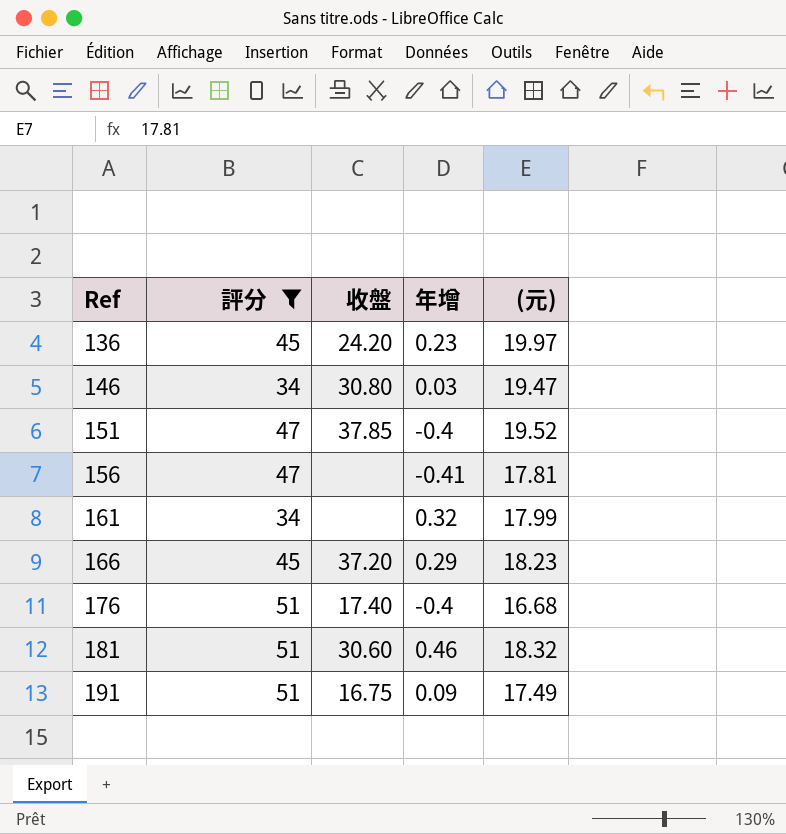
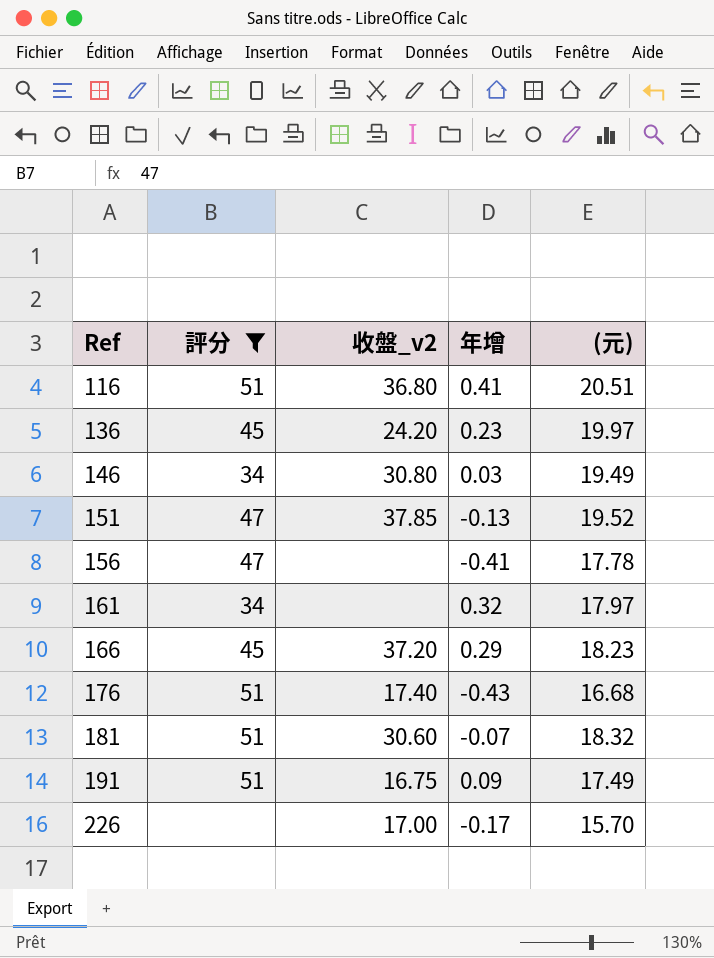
column name: 收盤 -> 收盤_v2
row 116: none -> 51 | 36.80 | 0.41 | 20.51
146 | (元): 19.47 -> 19.49
151 | 年增: -0.4 -> -0.13
156 | (元): 17.81 -> 17.78
161 | (元): 17.99 -> 17.97
176 | 年增: -0.4 -> -0.43
181 | 年增: 0.46 -> -0.07
row 226: none -> none | 17.00 | -0.17 | 15.70

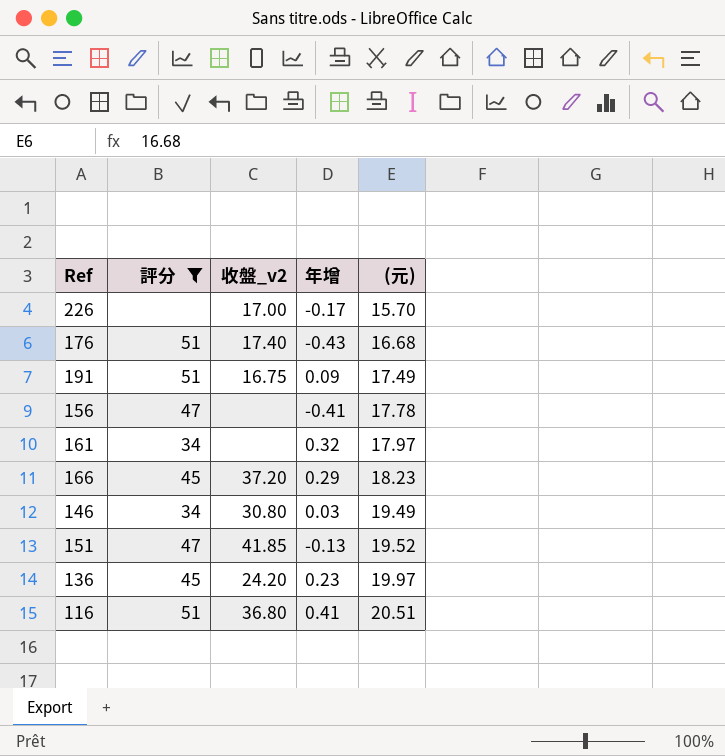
row order: Ref ascending -> (元) ascending
row 181: 51 | 30.60 | -0.07 | 18.32 -> none
151 | 收盤_v2: 37.85 -> 41.85

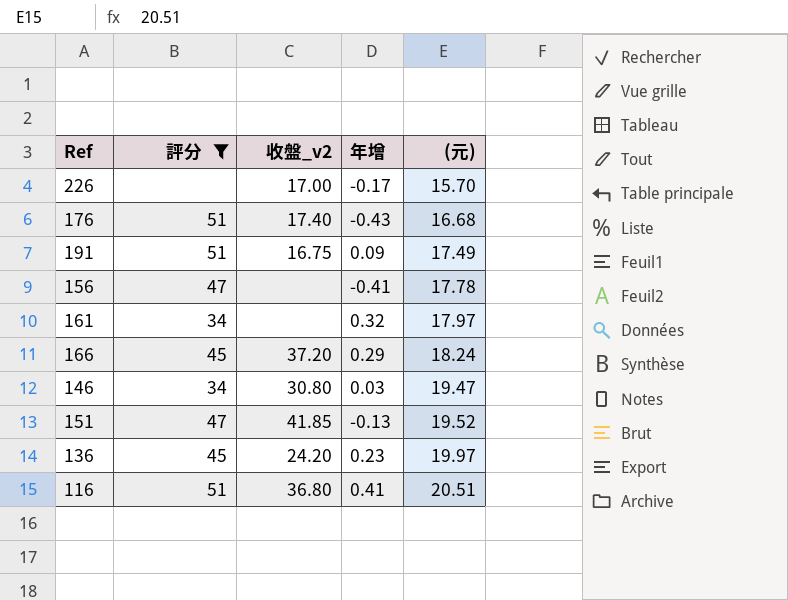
166 | (元): 18.23 -> 18.24
146 | (元): 19.49 -> 19.47

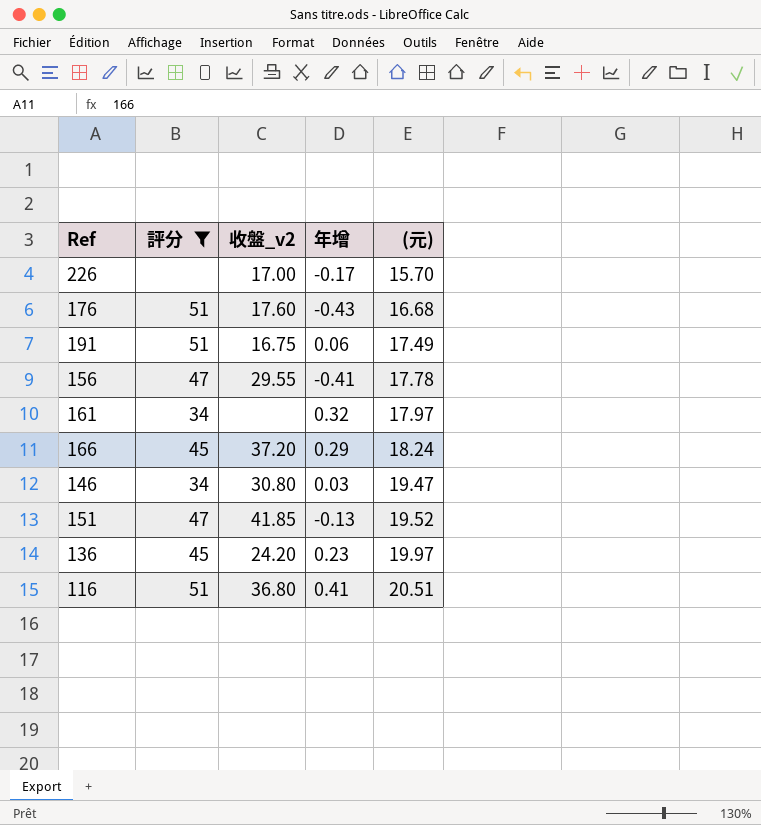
176 | 收盤_v2: 17.40 -> 17.60
191 | 年增: 0.09 -> 0.06
156 | 收盤_v2: none -> 29.55

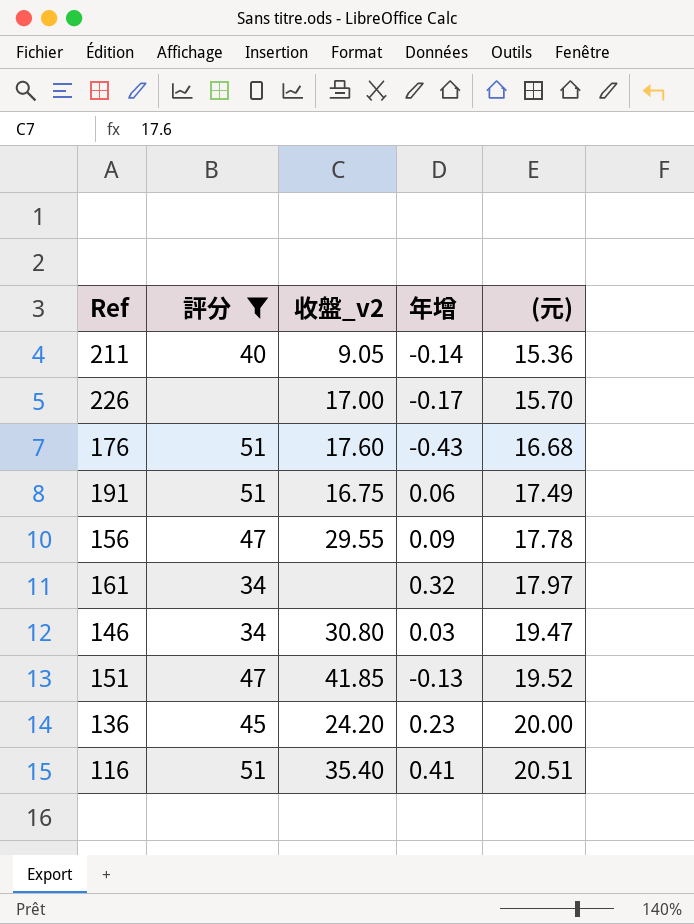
row 166: 45 | 37.20 | 0.29 | 18.24 -> none
row 211: none -> 40 | 9.05 | -0.14 | 15.36
156 | 年增: -0.41 -> 0.09
136 | (元): 19.97 -> 20.00
116 | 收盤_v2: 36.80 -> 35.40

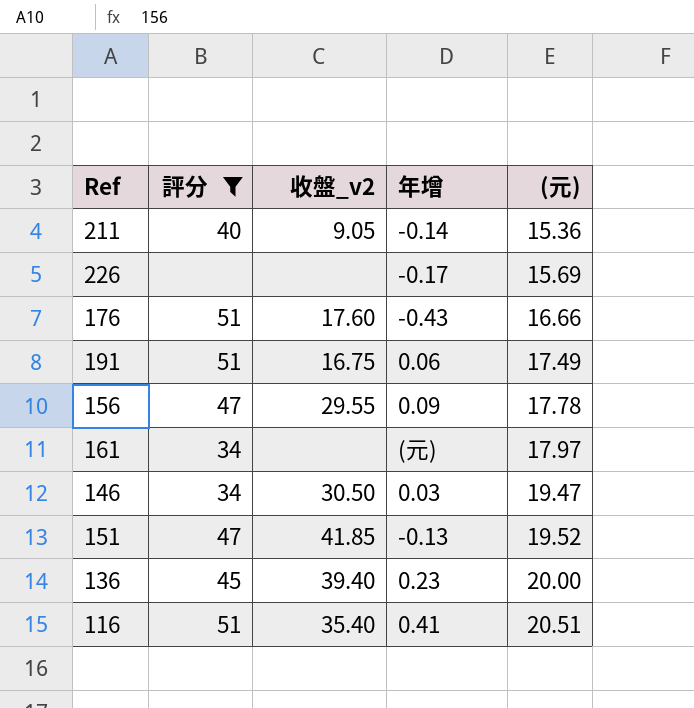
226 | 收盤_v2: 17.00 -> none
226 | (元): 15.70 -> 15.69
176 | (元): 16.68 -> 16.66
161 | 年增: 0.32 -> (元)
146 | 收盤_v2: 30.80 -> 30.50
136 | 收盤_v2: 24.20 -> 39.40

